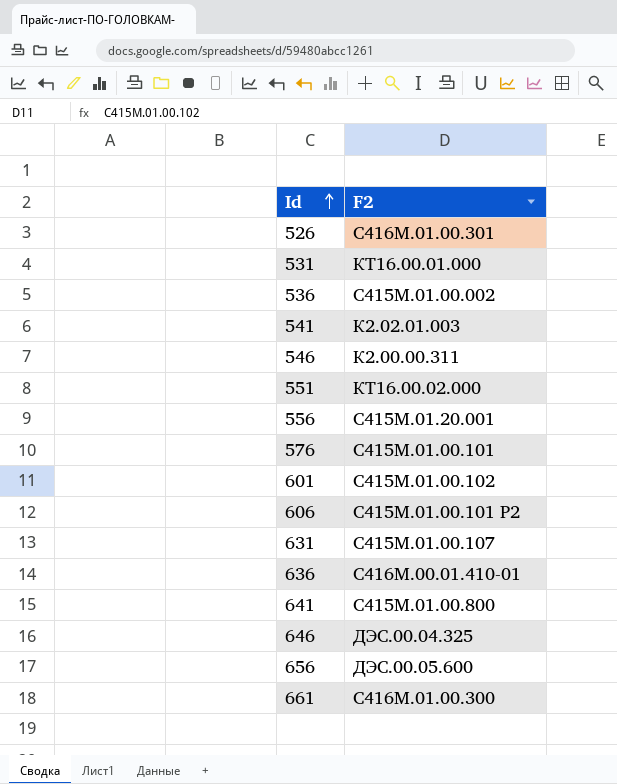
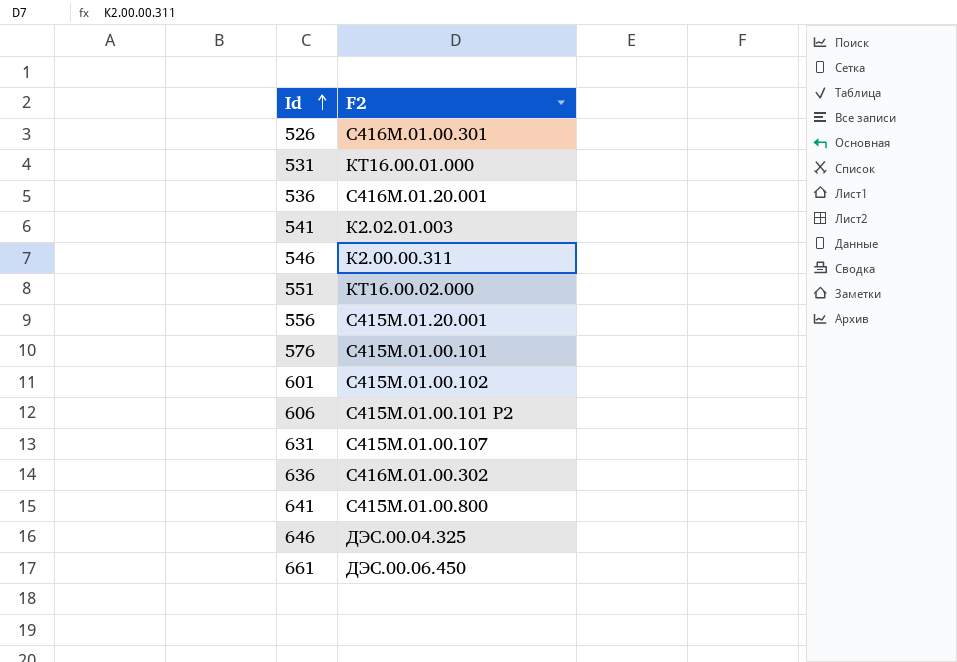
row 656: ДЭС.00.05.600 -> none
536 | F2: С415М.01.00.002 -> С416М.01.20.001
636 | F2: С416М.00.01.410-01 -> С416М.01.00.302
661 | F2: С416М.01.00.300 -> ДЭС.00.06.450

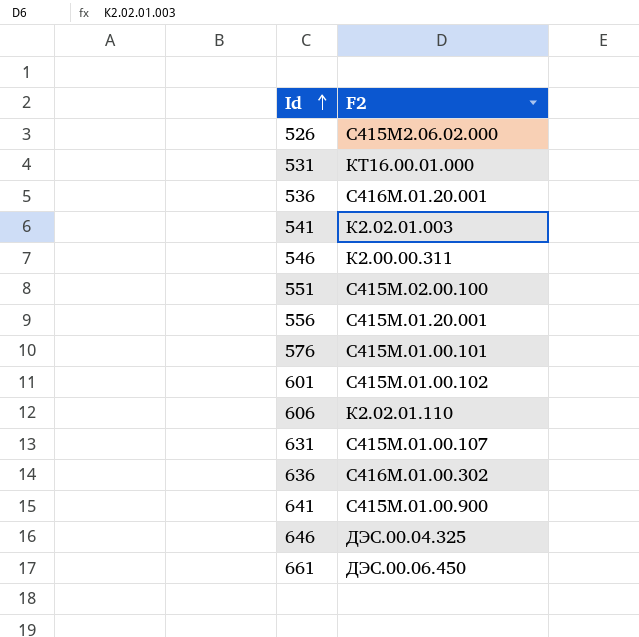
526 | F2: С416М.01.00.301 -> С415М2.06.02.000
551 | F2: КТ16.00.02.000 -> С415М.02.00.100
606 | F2: С415М.01.00.101 Р2 -> К2.02.01.110
641 | F2: С415М.01.00.800 -> С415М.01.00.900

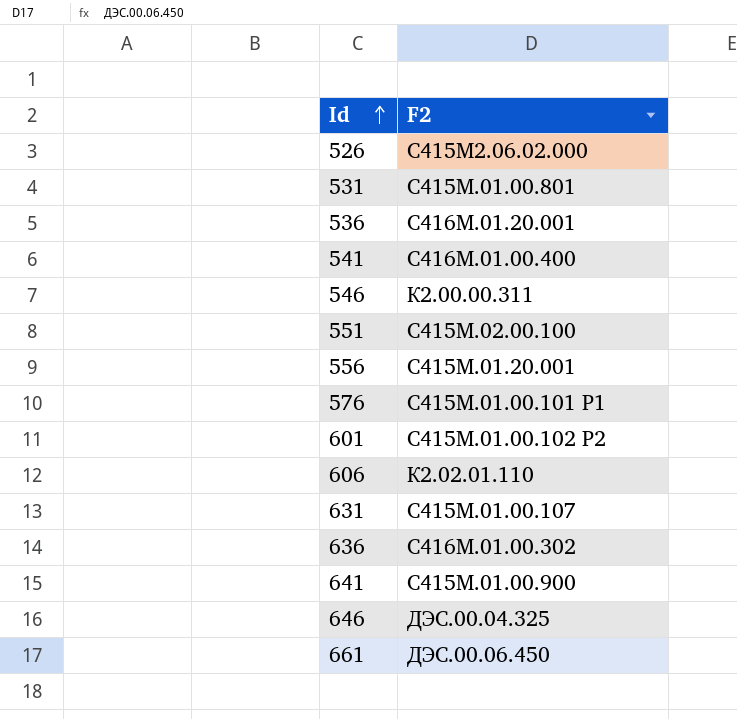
531 | F2: КТ16.00.01.000 -> С415М.01.00.801
541 | F2: К2.02.01.003 -> С416М.01.00.400
576 | F2: С415М.01.00.101 -> С415М.01.00.101 Р1
601 | F2: С415М.01.00.102 -> С415М.01.00.102 Р2

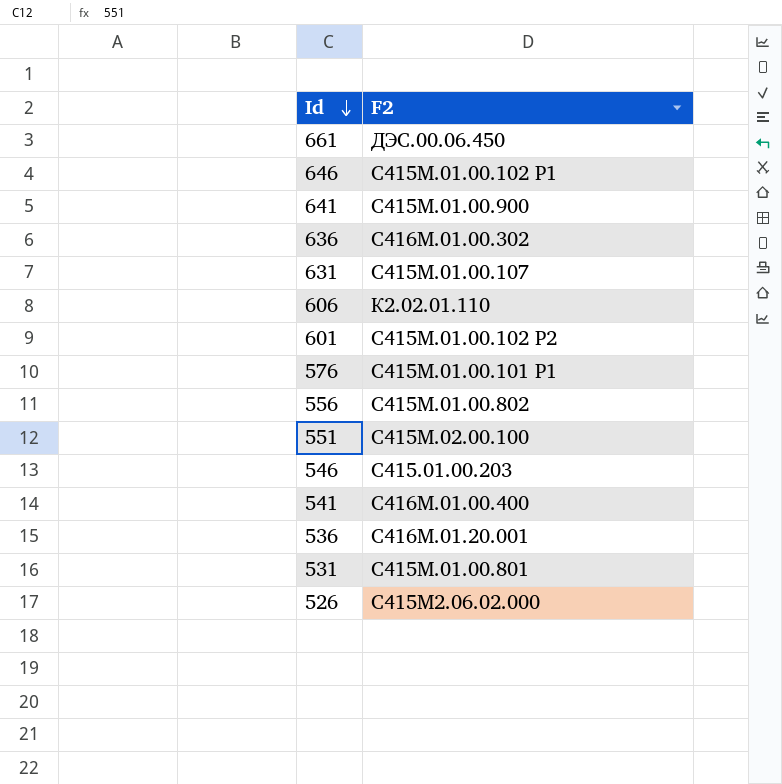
row order: Id ascending -> Id descending
646 | F2: ДЭС.00.04.325 -> С415М.01.00.102 Р1
556 | F2: С415М.01.20.001 -> С415М.01.00.802
546 | F2: К2.00.00.311 -> С415.01.00.203

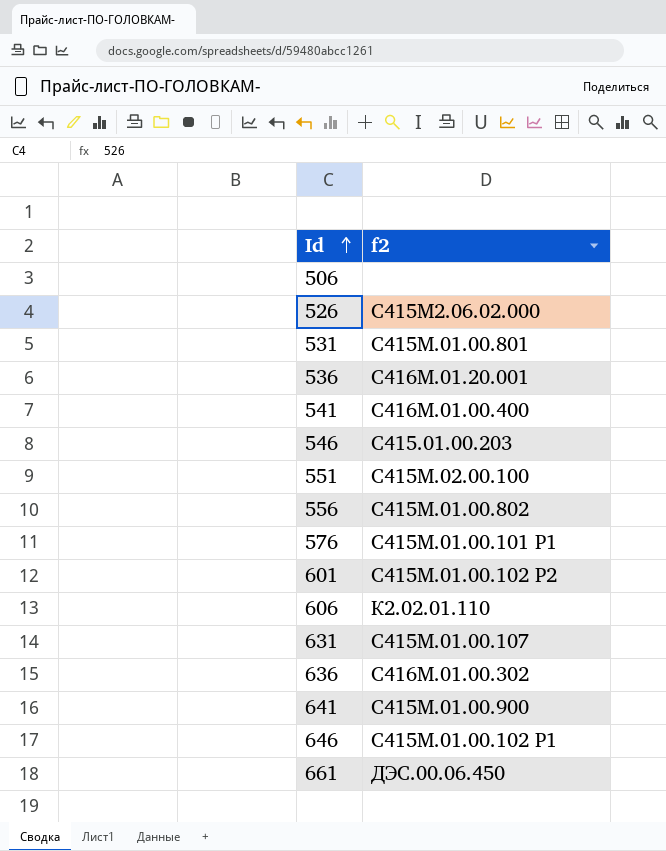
row order: Id descending -> Id ascending
column name: F2 -> f2
row 506: none -> none

